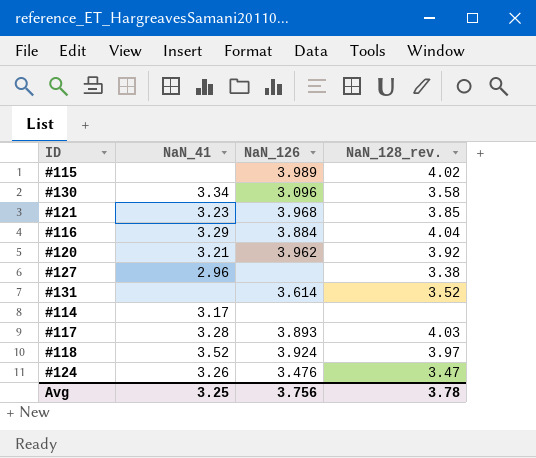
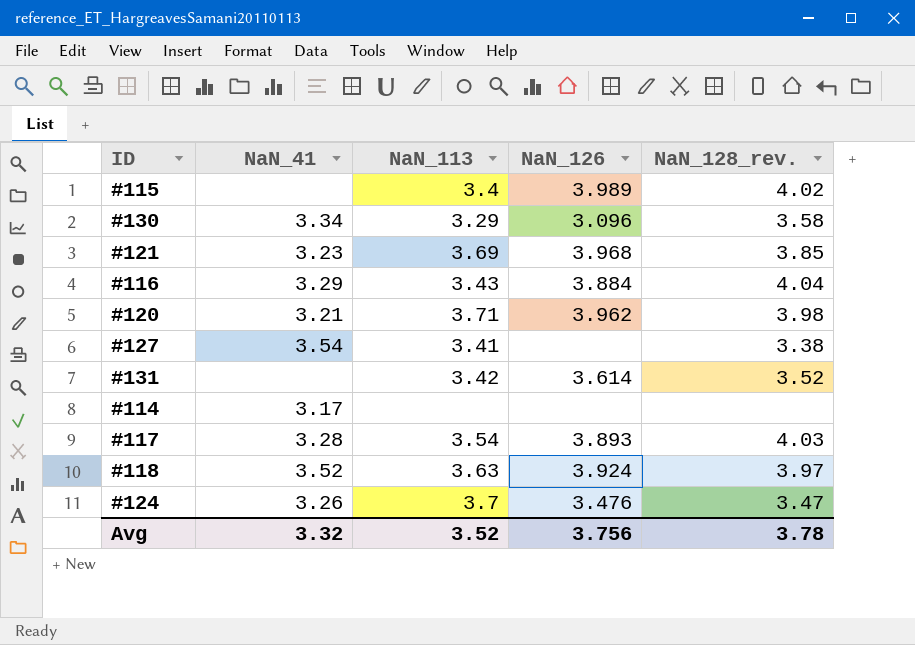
column NaN_113 | position: none -> 3
#120 | NaN_128_rev.: 3.92 -> 3.98
#127 | NaN_41: 2.96 -> 3.54
Avg | NaN_41: 3.25 -> 3.32

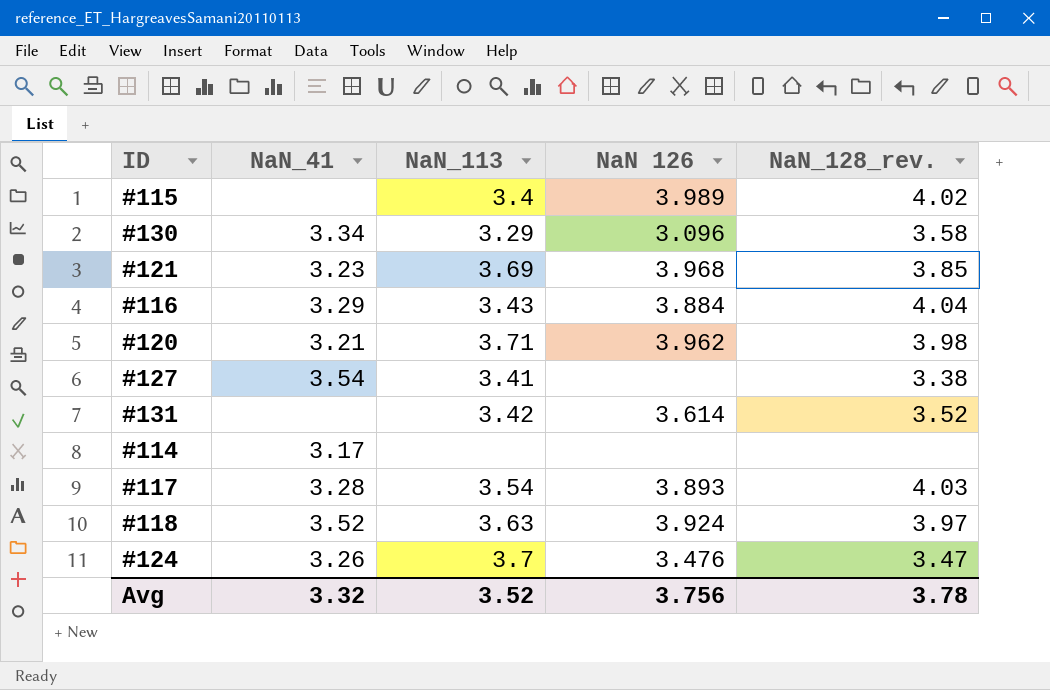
column name: NaN_126 -> NaN 126

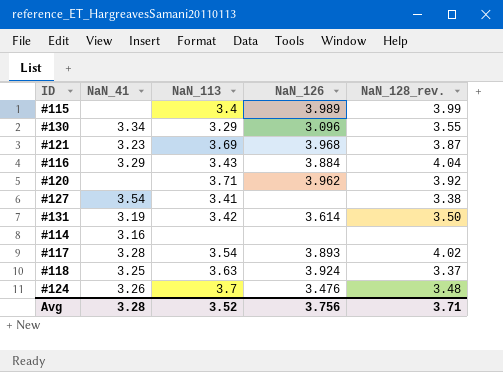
column name: NaN 126 -> NaN_126
#115 | NaN_128_rev.: 4.02 -> 3.99
#130 | NaN_128_rev.: 3.58 -> 3.55
#121 | NaN_128_rev.: 3.85 -> 3.87
#120 | NaN_41: 3.21 -> none
#120 | NaN_128_rev.: 3.98 -> 3.92
#131 | NaN_41: none -> 3.19
#131 | NaN_128_rev.: 3.52 -> 3.50
#114 | NaN_41: 3.17 -> 3.16
#117 | NaN_128_rev.: 4.03 -> 4.02
#118 | NaN_41: 3.52 -> 3.25
#118 | NaN_128_rev.: 3.97 -> 3.37
#124 | NaN_128_rev.: 3.47 -> 3.48
Avg | NaN_41: 3.32 -> 3.28
Avg | NaN_128_rev.: 3.78 -> 3.71

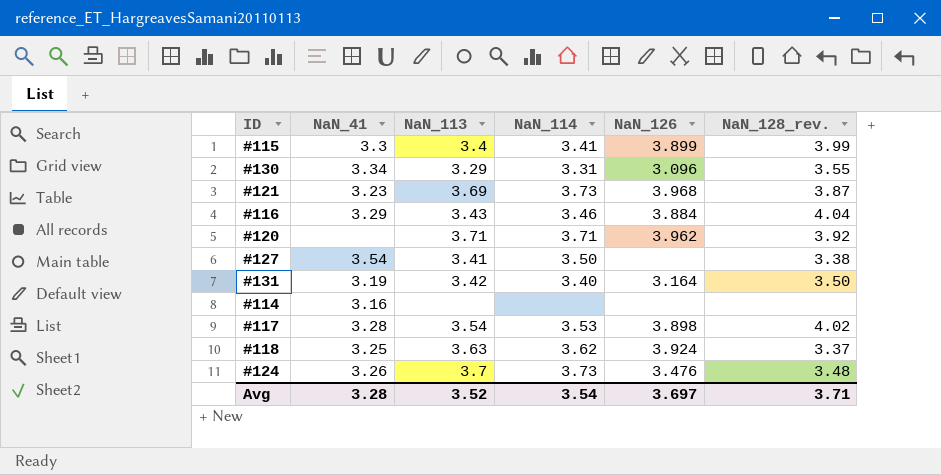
column NaN_114 | position: none -> 4
#115 | NaN_41: none -> 3.3
#115 | NaN_126: 3.989 -> 3.899
#131 | NaN_126: 3.614 -> 3.164
#117 | NaN_126: 3.893 -> 3.898
Avg | NaN_126: 3.756 -> 3.697

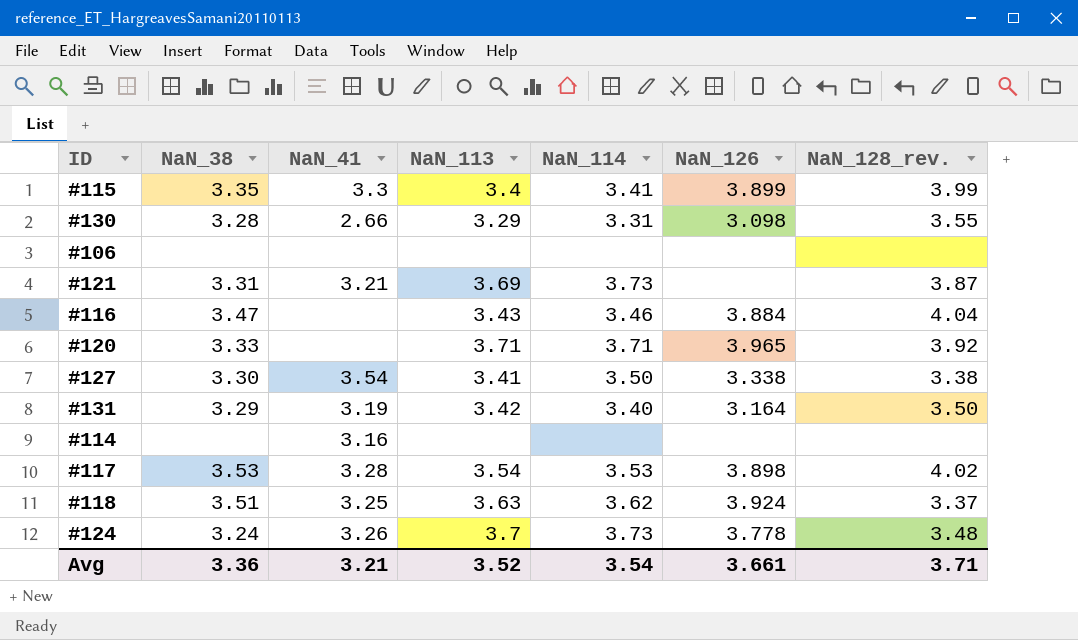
column NaN_38 | position: none -> 2
#130 | NaN_41: 3.34 -> 2.66
#130 | NaN_126: 3.096 -> 3.098
row #106: none -> none | none | none | none | none | none
#121 | NaN_41: 3.23 -> 3.21
#121 | NaN_126: 3.968 -> none
#116 | NaN_41: 3.29 -> none
#120 | NaN_126: 3.962 -> 3.965
#127 | NaN_126: none -> 3.338
#124 | NaN_126: 3.476 -> 3.778
Avg | NaN_41: 3.28 -> 3.21
Avg | NaN_126: 3.697 -> 3.661

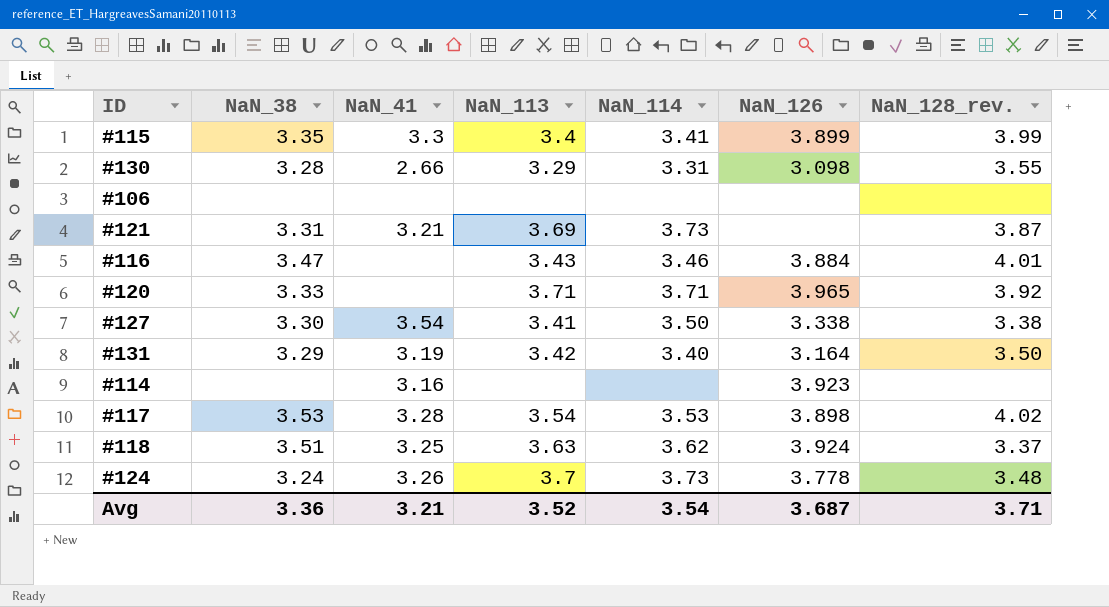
#116 | NaN_128_rev.: 4.04 -> 4.01
#114 | NaN_126: none -> 3.923
Avg | NaN_126: 3.661 -> 3.687

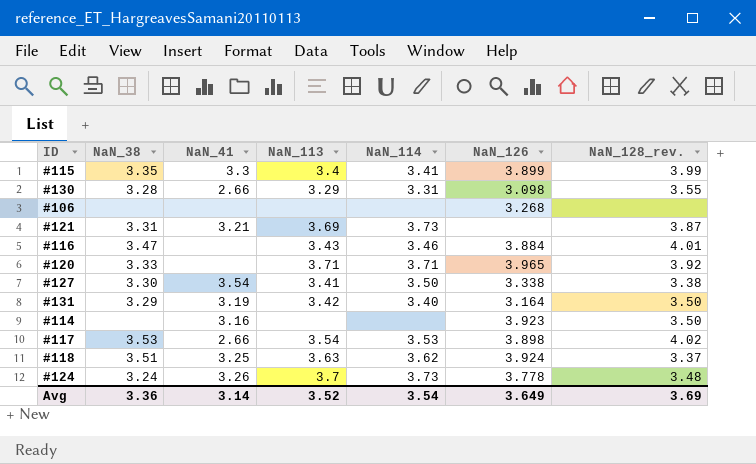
#106 | NaN_126: none -> 3.268
#114 | NaN_128_rev.: none -> 3.50
#117 | NaN_41: 3.28 -> 2.66
Avg | NaN_41: 3.21 -> 3.14
Avg | NaN_126: 3.687 -> 3.649
Avg | NaN_128_rev.: 3.71 -> 3.69

